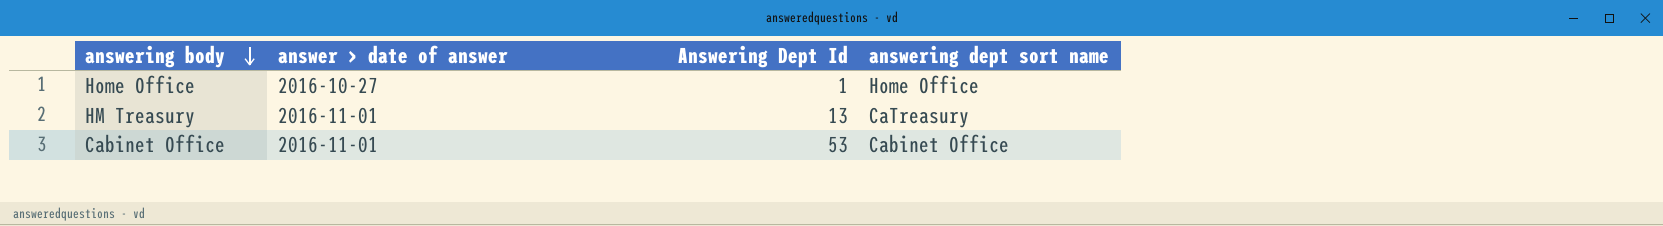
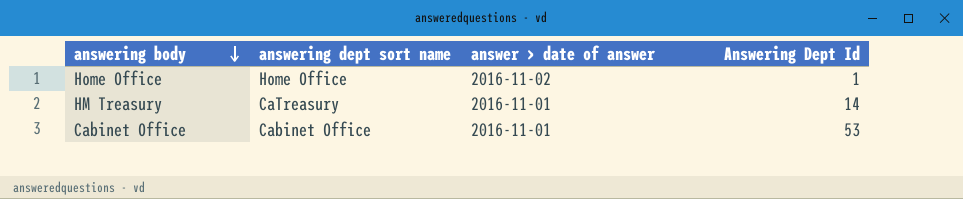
column answering dept sort name | position: 4 -> 2
Home Office | answer > date of answer: 2016-10-27 -> 2016-11-02
HM Treasury | Answering Dept Id: 13 -> 14

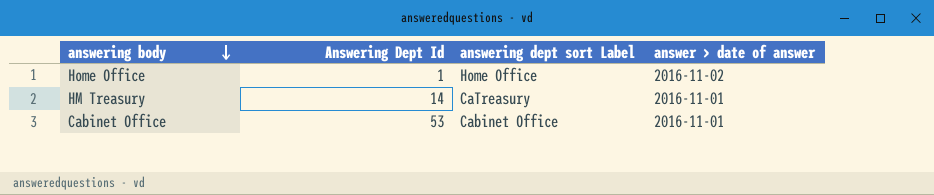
column Answering Dept Id | position: 4 -> 2
column name: answering dept sort name -> answering dept sort Label

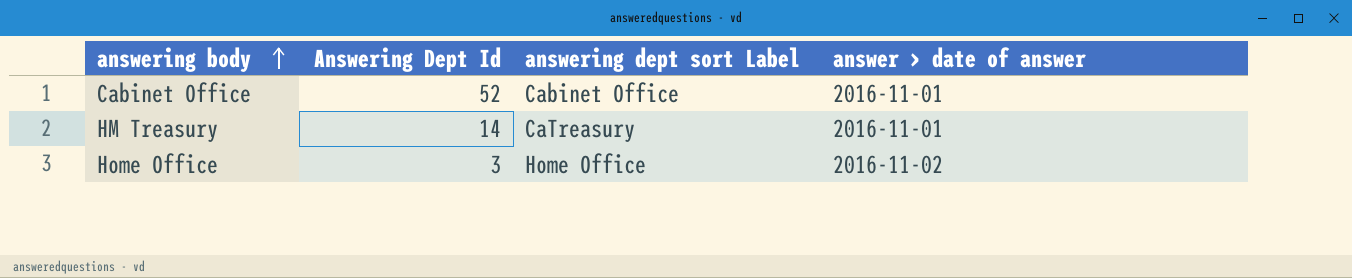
row order: answering body descending -> answering body ascending
Cabinet Office | Answering Dept Id: 53 -> 52
Home Office | Answering Dept Id: 1 -> 3

